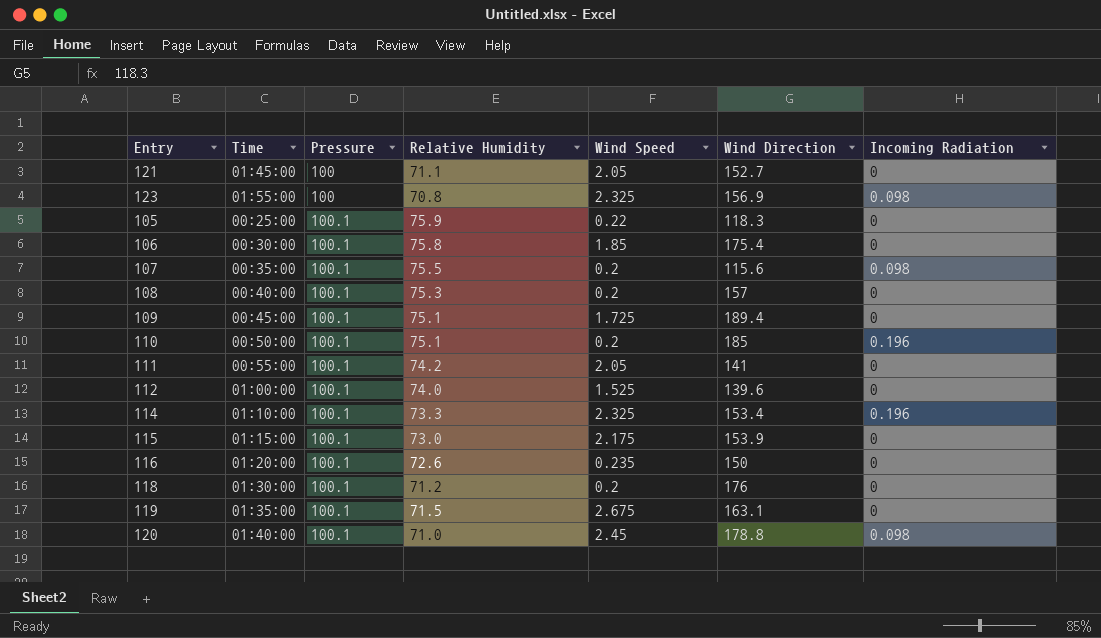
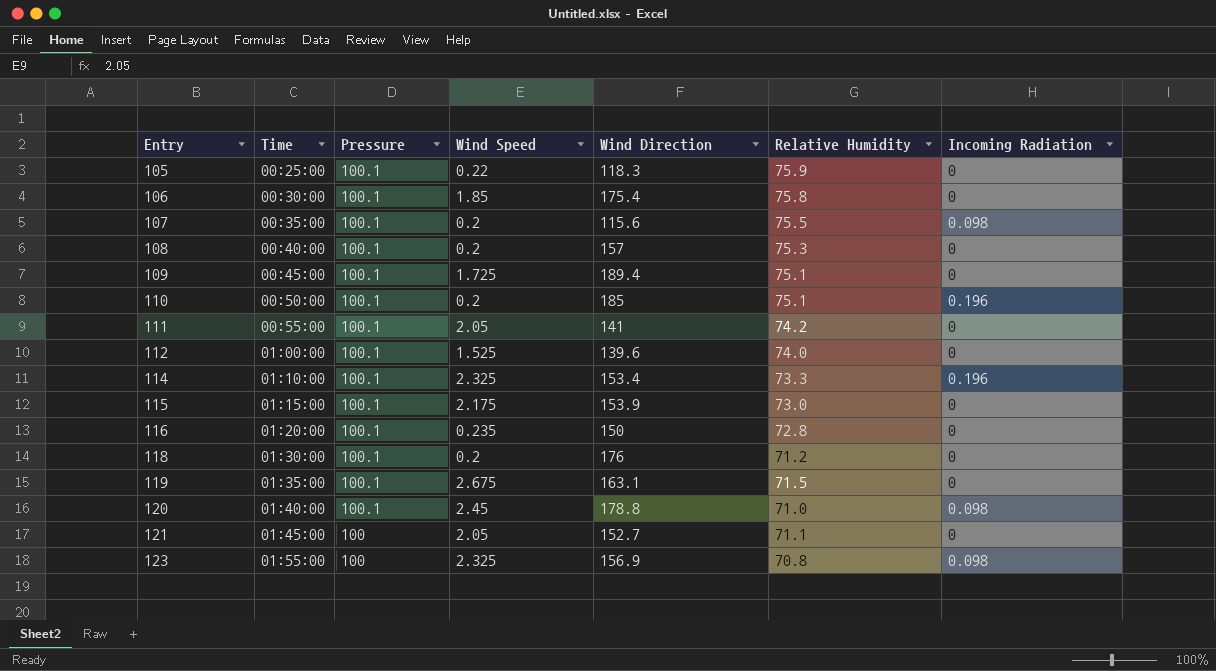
row order: Pressure ascending -> Entry ascending
column Relative Humidity | position: 4 -> 6
116 | Relative Humidity: 72.6 -> 72.8

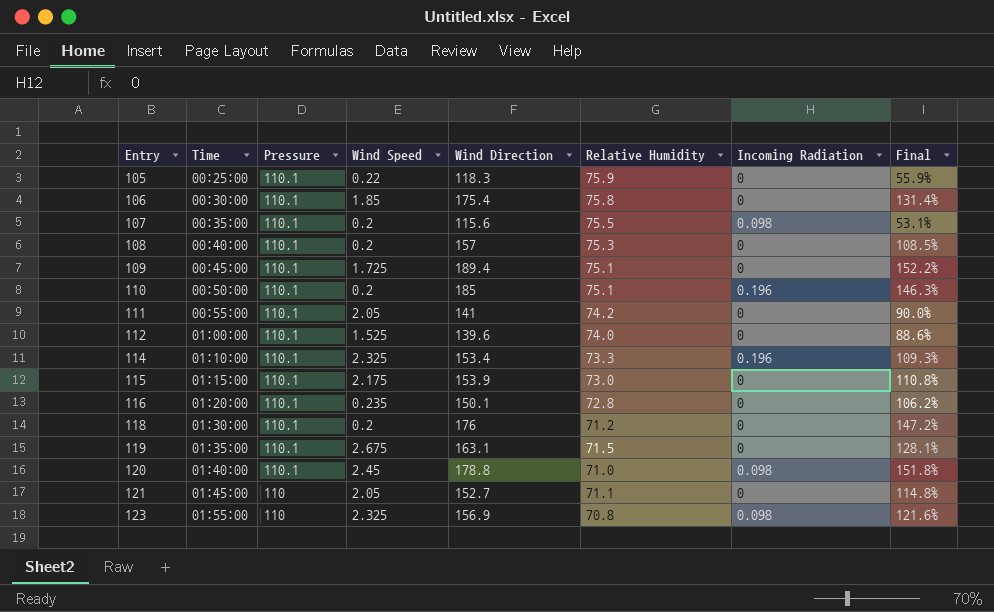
column Final | formula: none -> ([Wind Direction] - [Relative Humidity]) / [Relative Humidity]
105 | Pressure: 100.1 -> 110.1
106 | Pressure: 100.1 -> 110.1
107 | Pressure: 100.1 -> 110.1
108 | Pressure: 100.1 -> 110.1
109 | Pressure: 100.1 -> 110.1
110 | Pressure: 100.1 -> 110.1
111 | Pressure: 100.1 -> 110.1
112 | Pressure: 100.1 -> 110.1
114 | Pressure: 100.1 -> 110.1
115 | Pressure: 100.1 -> 110.1
116 | Pressure: 100.1 -> 110.1
116 | Wind Direction: 150 -> 150.1
118 | Pressure: 100.1 -> 110.1
119 | Pressure: 100.1 -> 110.1
120 | Pressure: 100.1 -> 110.1
121 | Pressure: 100 -> 110
123 | Pressure: 100 -> 110

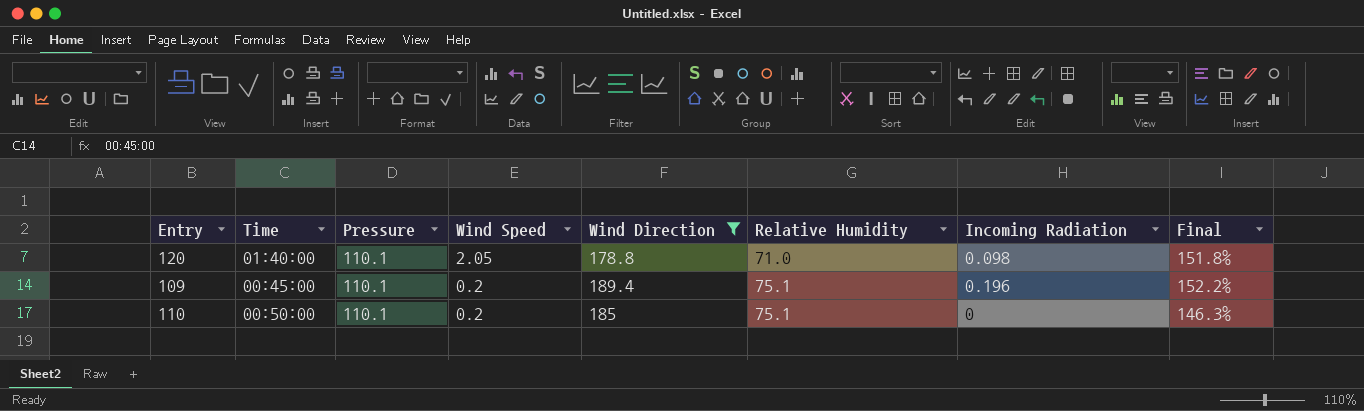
filter: none -> Wind Direction >= 178.8
row order: Entry ascending -> Wind Speed descending
120 | Wind Speed: 2.45 -> 2.05
109 | Wind Speed: 1.725 -> 0.2
109 | Incoming Radiation: 0 -> 0.196
110 | Incoming Radiation: 0.196 -> 0

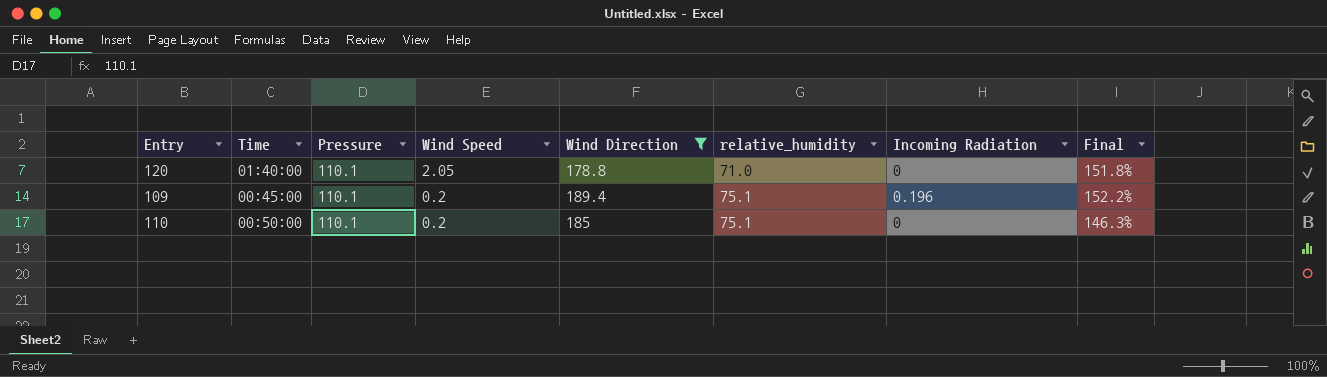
column name: Relative Humidity -> relative_humidity
120 | Incoming Radiation: 0.098 -> 0

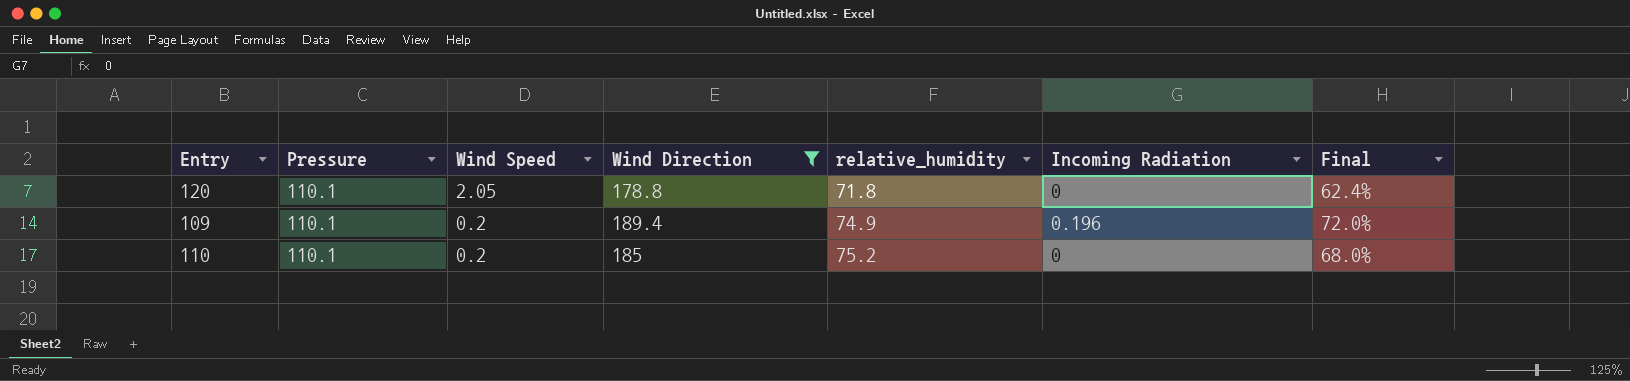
column Time | position: 2 -> none
column Final | formula: ([Wind Direction] - [relative_humidity]) / [relative_humidity] -> ([Wind Direction] - [Pressure]) / [Pressure]
120 | relative_humidity: 71.0 -> 71.8
109 | relative_humidity: 75.1 -> 74.9
110 | relative_humidity: 75.1 -> 75.2

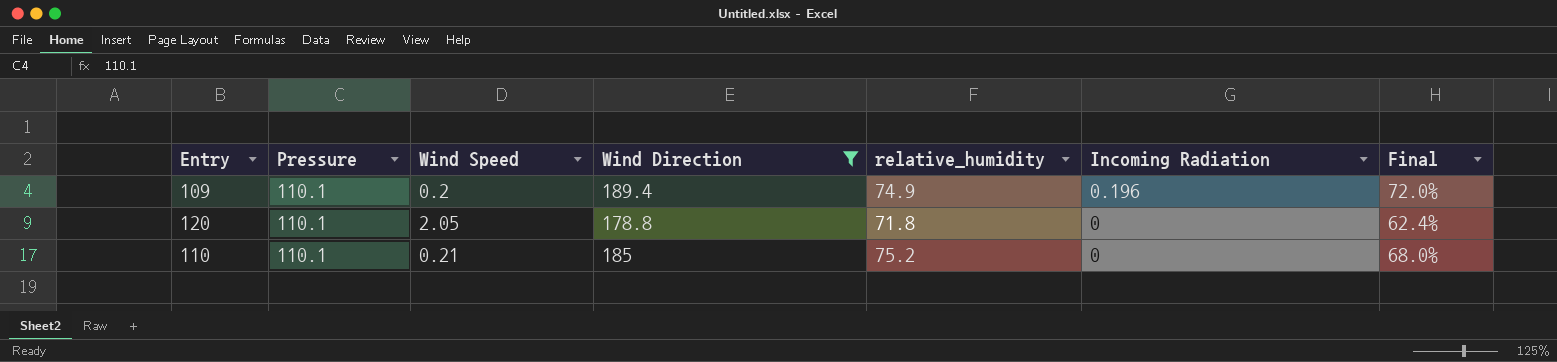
row order: Wind Speed descending -> Incoming Radiation descending
110 | Wind Speed: 0.2 -> 0.21

